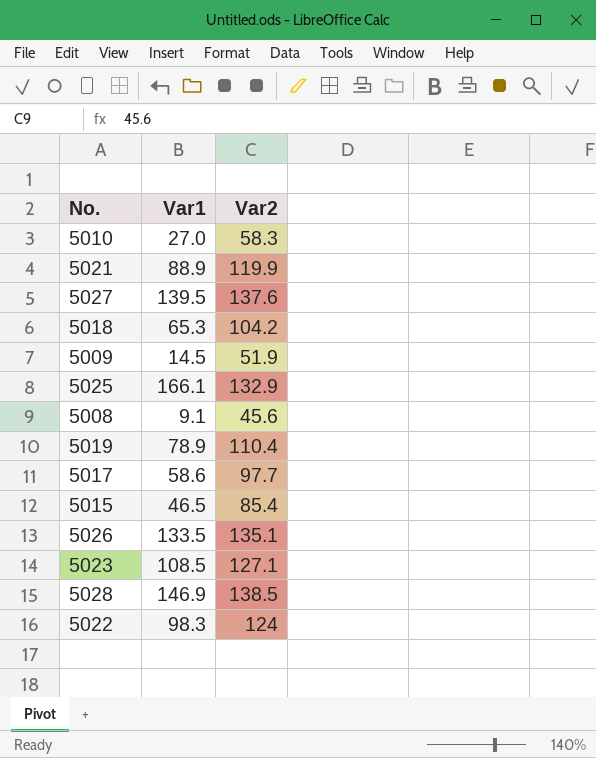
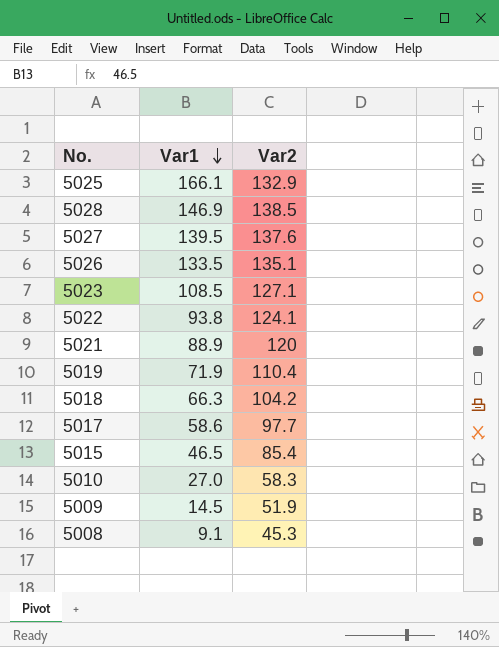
row order: none -> Var1 descending
5022 | Var1: 98.3 -> 93.8
5022 | Var2: 124 -> 124.1
5021 | Var2: 119.9 -> 120
5019 | Var1: 78.9 -> 71.9
5018 | Var1: 65.3 -> 66.3
5008 | Var2: 45.6 -> 45.3

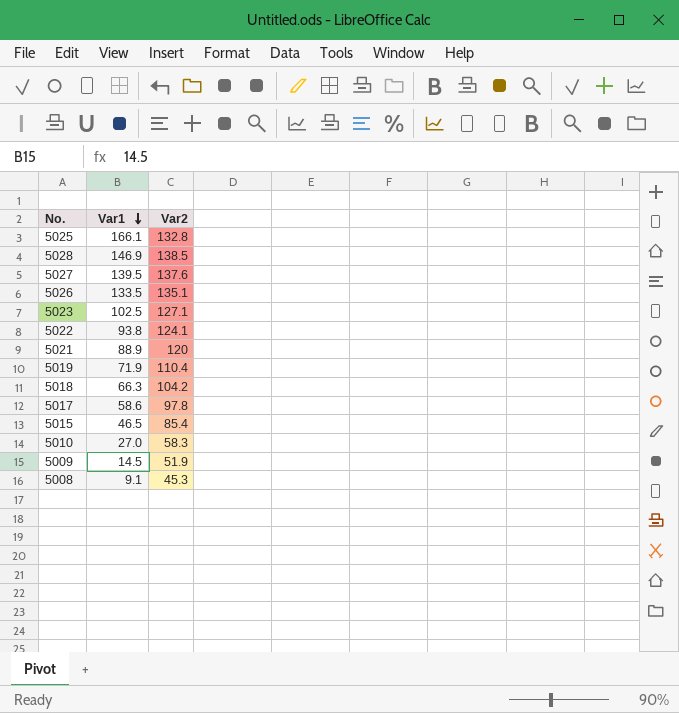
5025 | Var2: 132.9 -> 132.8
5023 | Var1: 108.5 -> 102.5
5017 | Var2: 97.7 -> 97.8

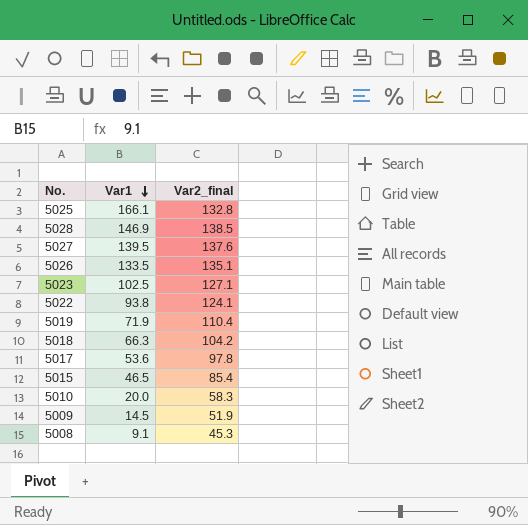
column name: Var2 -> Var2_final
row 5021: 88.9 | 120 -> none
5017 | Var1: 58.6 -> 53.6
5010 | Var1: 27.0 -> 20.0

